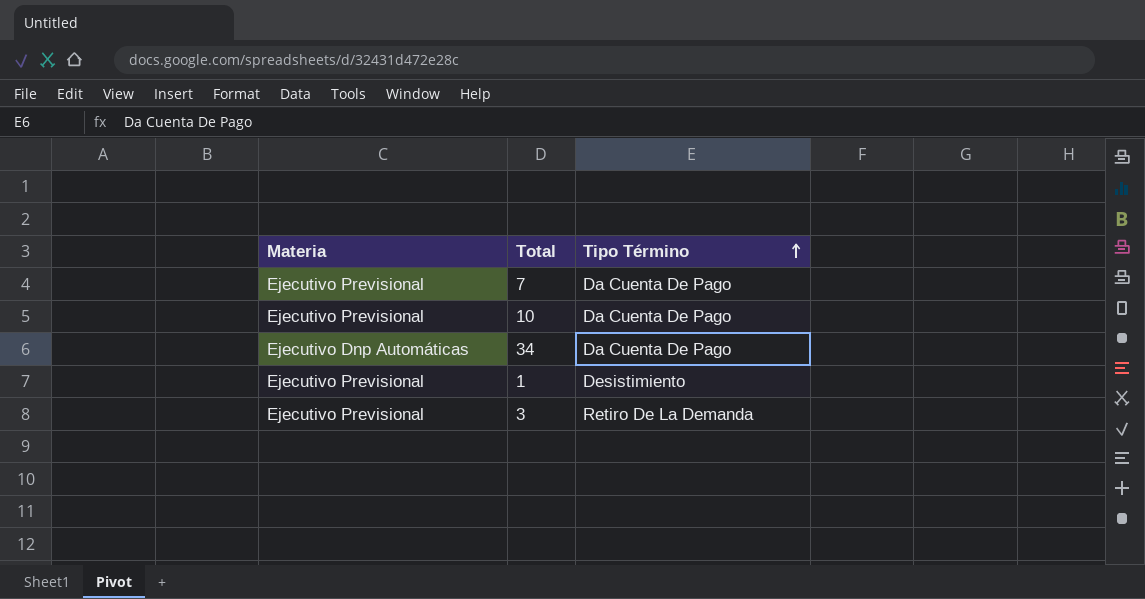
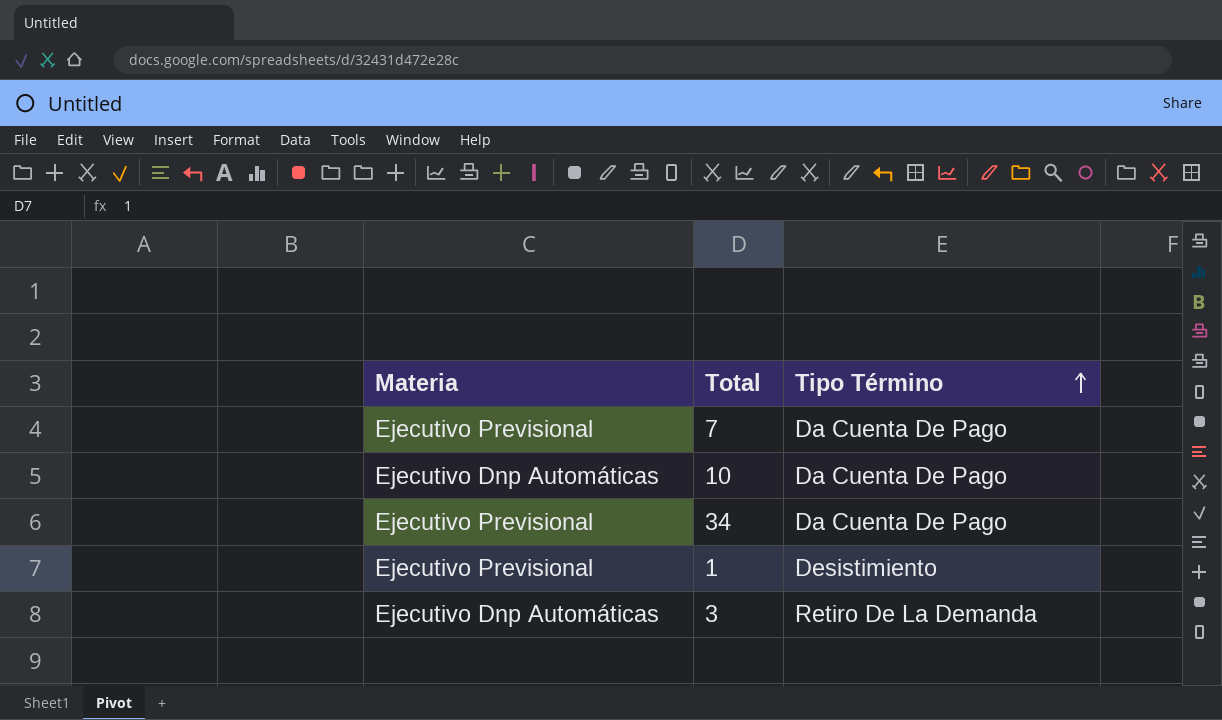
10 | Materia: Ejecutivo Previsional -> Ejecutivo Dnp Automáticas
34 | Materia: Ejecutivo Dnp Automáticas -> Ejecutivo Previsional
3 | Materia: Ejecutivo Previsional -> Ejecutivo Dnp Automáticas

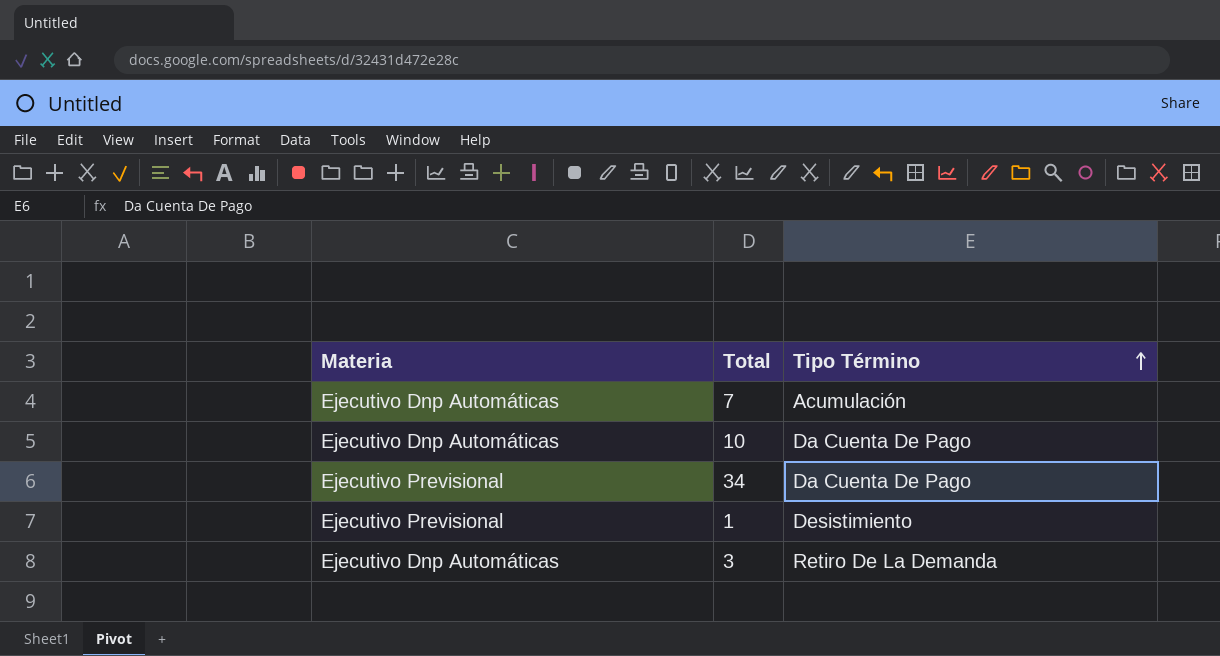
7 | Materia: Ejecutivo Previsional -> Ejecutivo Dnp Automáticas
7 | Tipo Término: Da Cuenta De Pago -> Acumulación

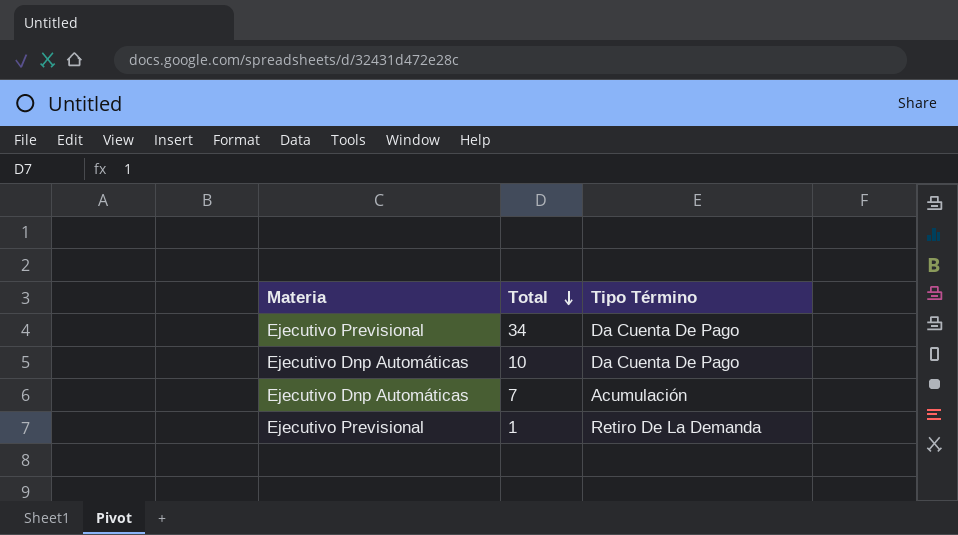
row order: Tipo Término ascending -> Total descending
row 3: Ejecutivo Dnp Automáticas | Retiro De La Demanda -> none
1 | Tipo Término: Desistimiento -> Retiro De La Demanda

